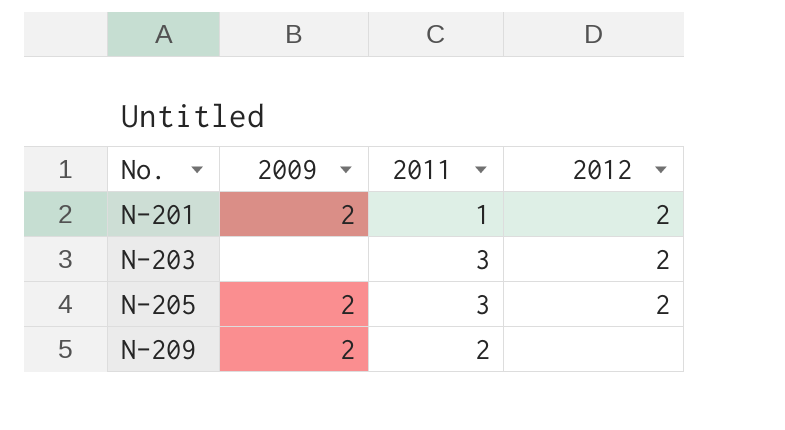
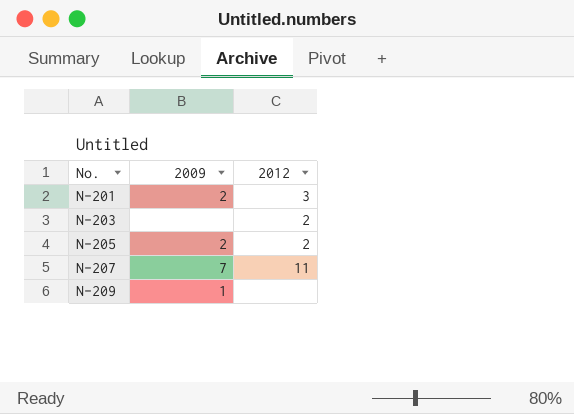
column 2011 | position: 3 -> none
N-201 | 2012: 2 -> 3
row N-207: none -> 7 | 11
N-209 | 2009: 2 -> 1

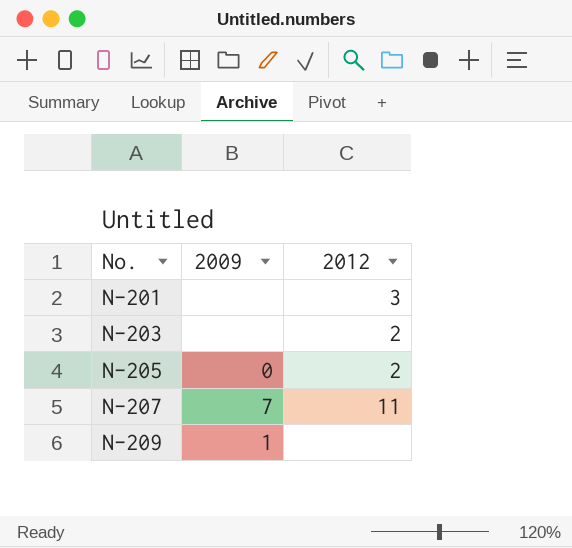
N-201 | 2009: 2 -> none
N-205 | 2009: 2 -> 0

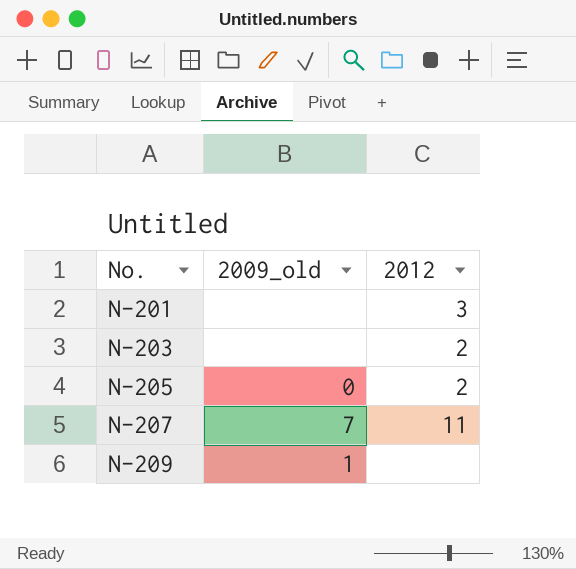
column name: 2009 -> 2009_old

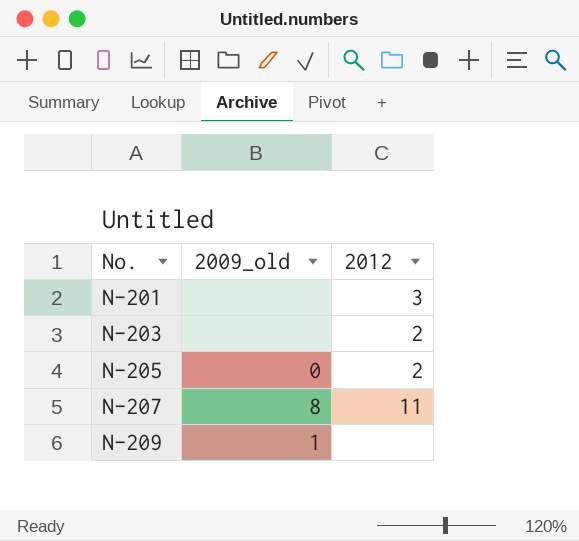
N-207 | 2009_old: 7 -> 8

